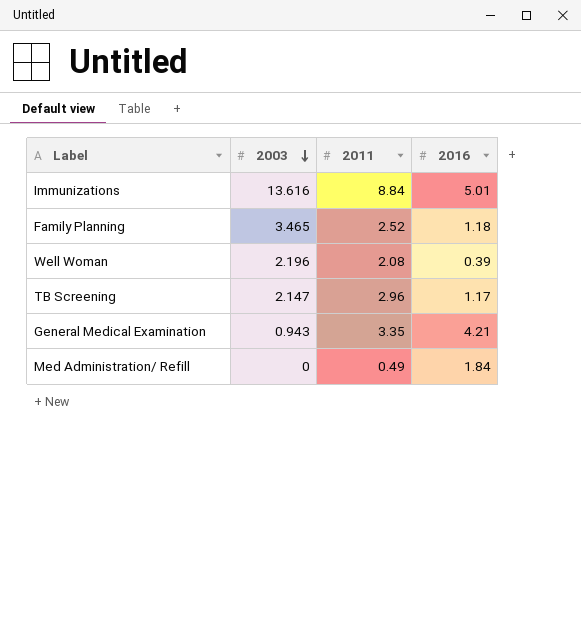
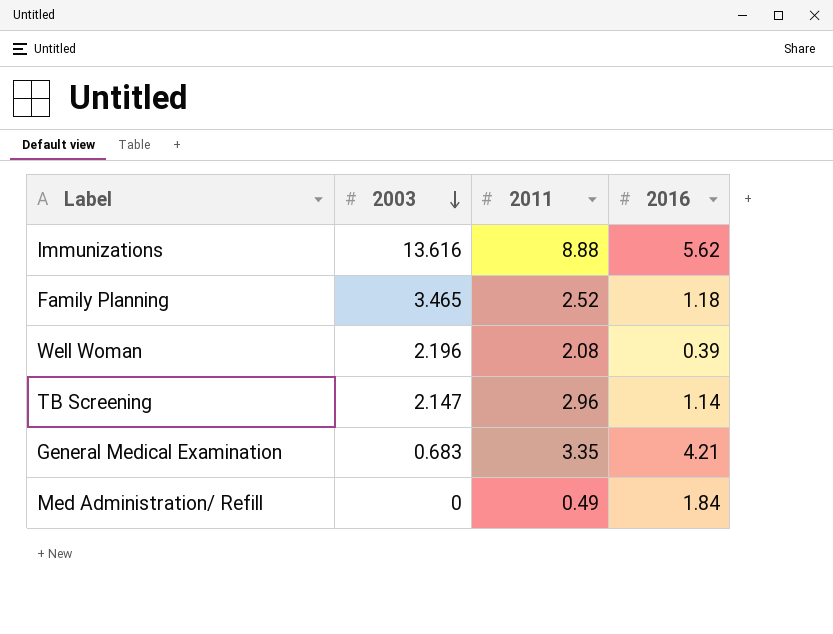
Immunizations | 2011: 8.84 -> 8.88
Immunizations | 2016: 5.01 -> 5.62
TB Screening | 2016: 1.17 -> 1.14
General Medical Examination | 2003: 0.943 -> 0.683

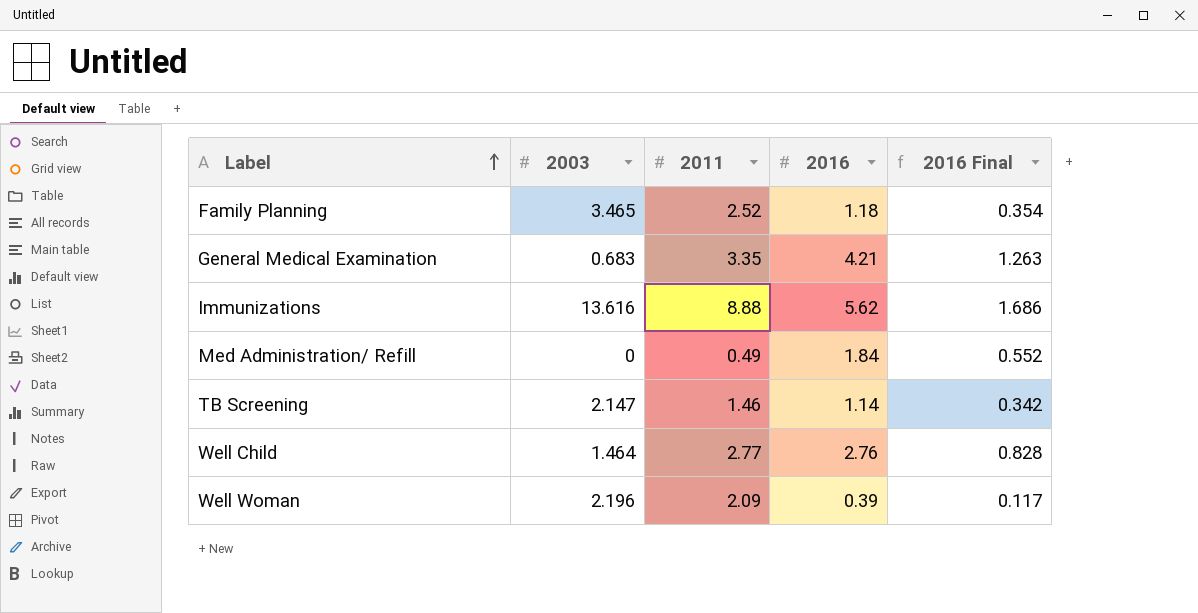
row order: 2003 descending -> Label ascending
column 2016 Final | formula: none -> [2016] * 0.3
TB Screening | 2011: 2.96 -> 1.46
row Well Child: none -> 1.464 | 2.77 | 2.76 | 0.828
Well Woman | 2011: 2.08 -> 2.09

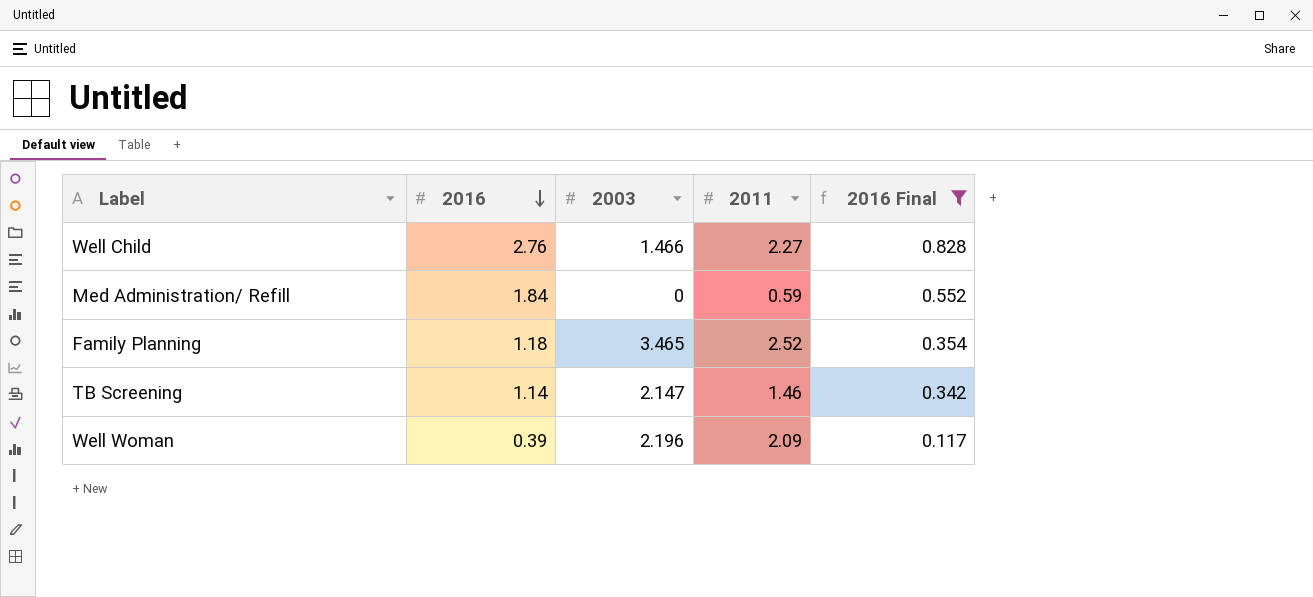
filter: none -> 2016 Final <= 0.828
row order: Label ascending -> 2016 descending
column 2016 | position: 4 -> 2
Well Child | 2003: 1.464 -> 1.466
Well Child | 2011: 2.77 -> 2.27
Med Administration/ Refill | 2011: 0.49 -> 0.59

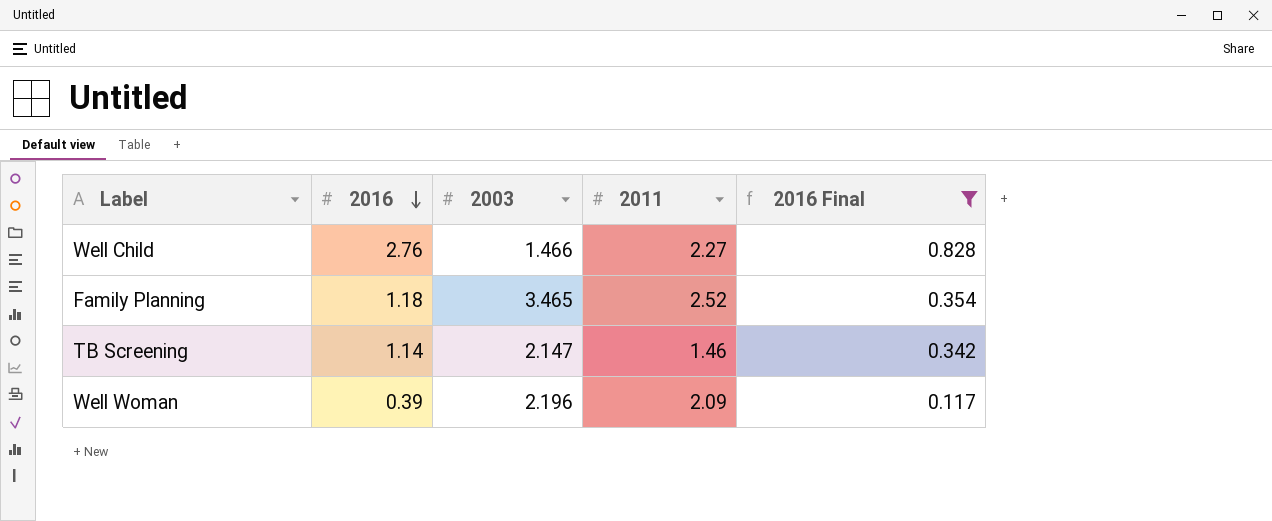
row Med Administration/ Refill: 1.84 | 0 | 0.59 | 0.552 -> none

